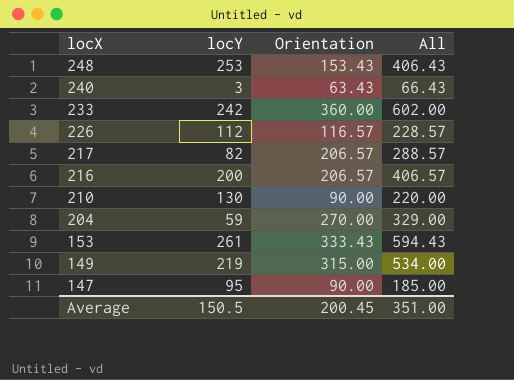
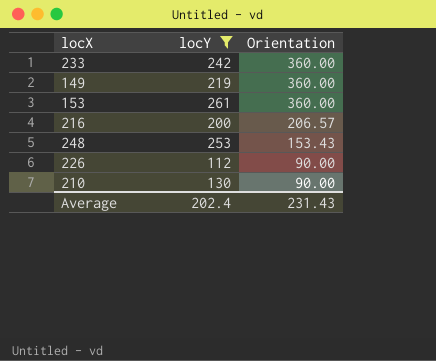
filter: none -> locY >= 112
row order: locX descending -> Orientation descending
column All | formula: [locY] + [Orientation] -> none
149 | Orientation: 315.00 -> 360.00
153 | Orientation: 333.43 -> 360.00
226 | Orientation: 116.57 -> 90.00
Average | locY: 150.5 -> 202.4
Average | Orientation: 200.45 -> 231.43

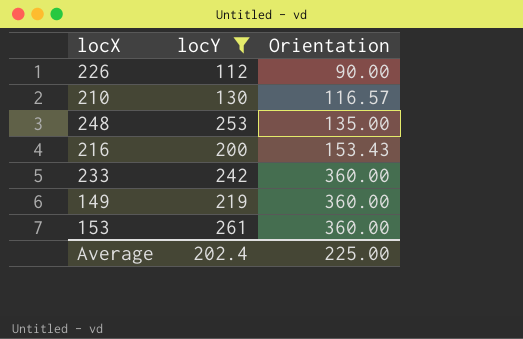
row order: Orientation descending -> Orientation ascending
210 | Orientation: 90.00 -> 116.57
248 | Orientation: 153.43 -> 135.00
216 | Orientation: 206.57 -> 153.43
Average | Orientation: 231.43 -> 225.00

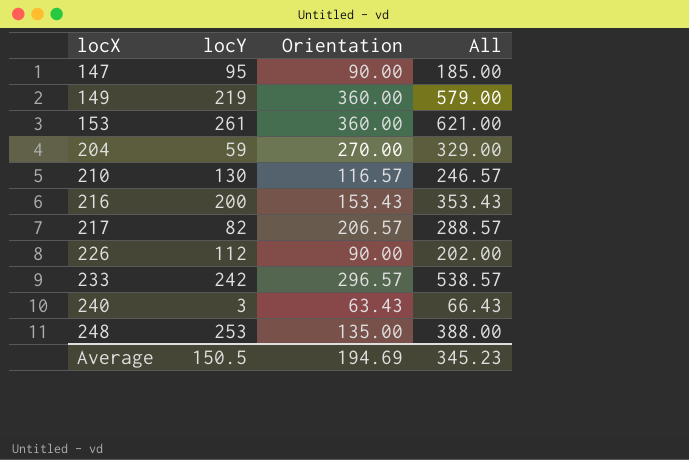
filter: locY >= 112 -> none
row order: Orientation ascending -> locX ascending
column All | formula: none -> [locY] + [Orientation]
233 | Orientation: 360.00 -> 296.57
Average | locY: 202.4 -> 150.5
Average | Orientation: 225.00 -> 194.69

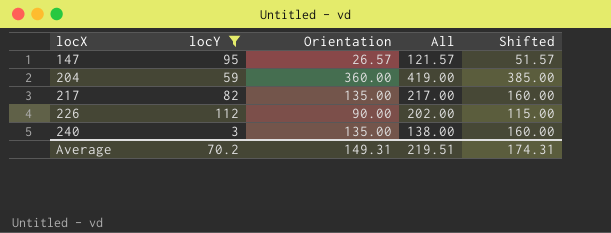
filter: none -> locY <= 112
column Shifted | formula: none -> [Orientation] + 25
147 | Orientation: 90.00 -> 26.57
147 | All: 185.00 -> 121.57
204 | Orientation: 270.00 -> 360.00
204 | All: 329.00 -> 419.00
217 | Orientation: 206.57 -> 135.00
217 | All: 288.57 -> 217.00
240 | Orientation: 63.43 -> 135.00
240 | All: 66.43 -> 138.00
Average | locY: 150.5 -> 70.2
Average | Orientation: 194.69 -> 149.31
Average | All: 345.23 -> 219.51

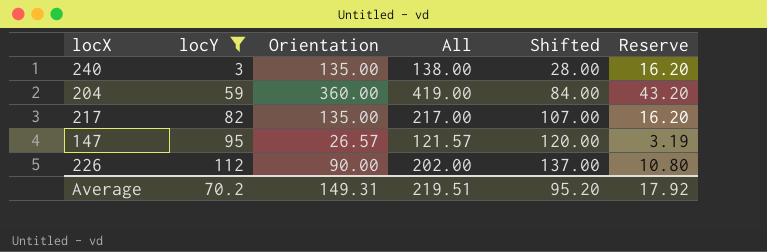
row order: locX ascending -> locY ascending
column Shifted | formula: [Orientation] + 25 -> [locY] + 25
column Reserve | formula: none -> [Orientation] * 0.12
Average | Shifted: 174.31 -> 95.20

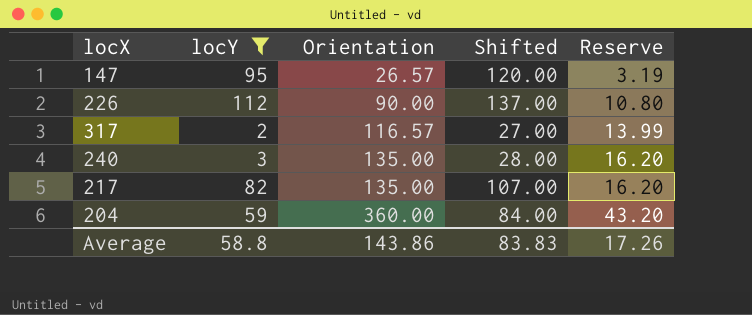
row order: locY ascending -> Orientation ascending
column All | formula: [locY] + [Orientation] -> none
row 317: none -> 2 | 116.57 | 27.00 | 13.99
Average | locY: 70.2 -> 58.8
Average | Orientation: 149.31 -> 143.86
Average | Shifted: 95.20 -> 83.83
Average | Reserve: 17.92 -> 17.26

